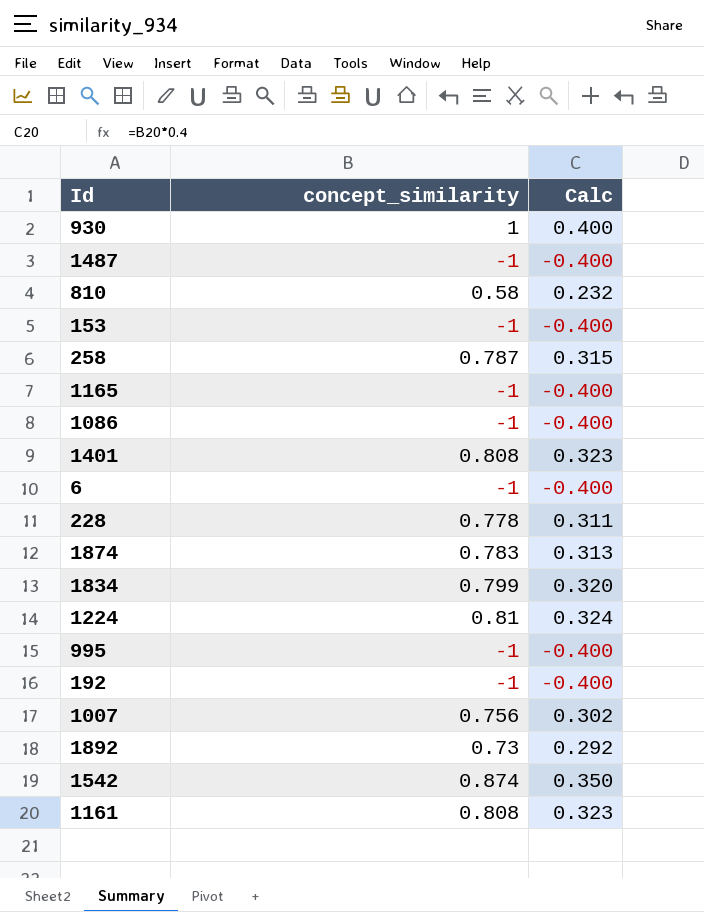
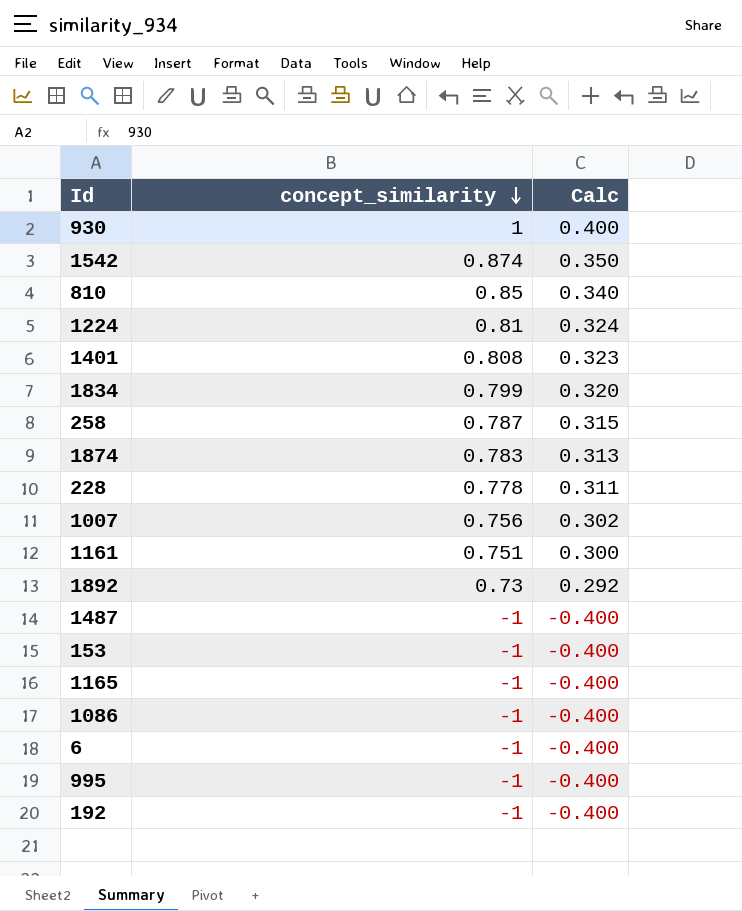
row order: none -> concept_similarity descending
810 | concept_similarity: 0.58 -> 0.85
810 | Calc: 0.232 -> 0.340
1161 | concept_similarity: 0.808 -> 0.751
1161 | Calc: 0.323 -> 0.300

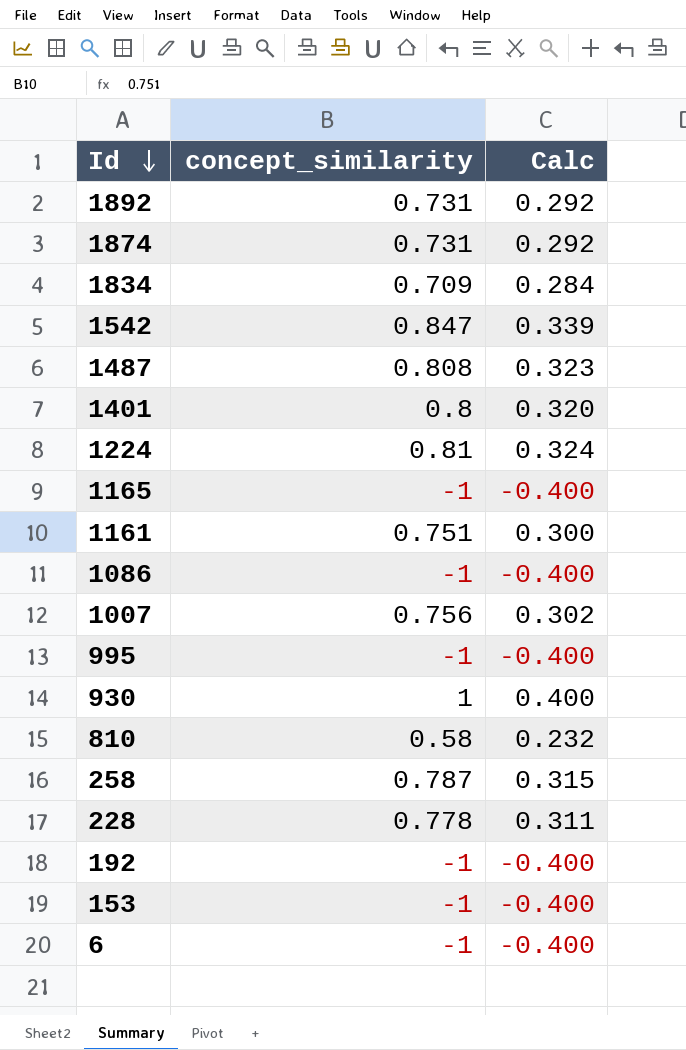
row order: concept_similarity descending -> Id descending
1892 | concept_similarity: 0.73 -> 0.731
1874 | concept_similarity: 0.783 -> 0.731
1874 | Calc: 0.313 -> 0.292
1834 | concept_similarity: 0.799 -> 0.709
1834 | Calc: 0.320 -> 0.284
1542 | concept_similarity: 0.874 -> 0.847
1542 | Calc: 0.350 -> 0.339
1487 | concept_similarity: -1 -> 0.808
1487 | Calc: -0.400 -> 0.323
1401 | concept_similarity: 0.808 -> 0.8
1401 | Calc: 0.323 -> 0.320
810 | concept_similarity: 0.85 -> 0.58
810 | Calc: 0.340 -> 0.232

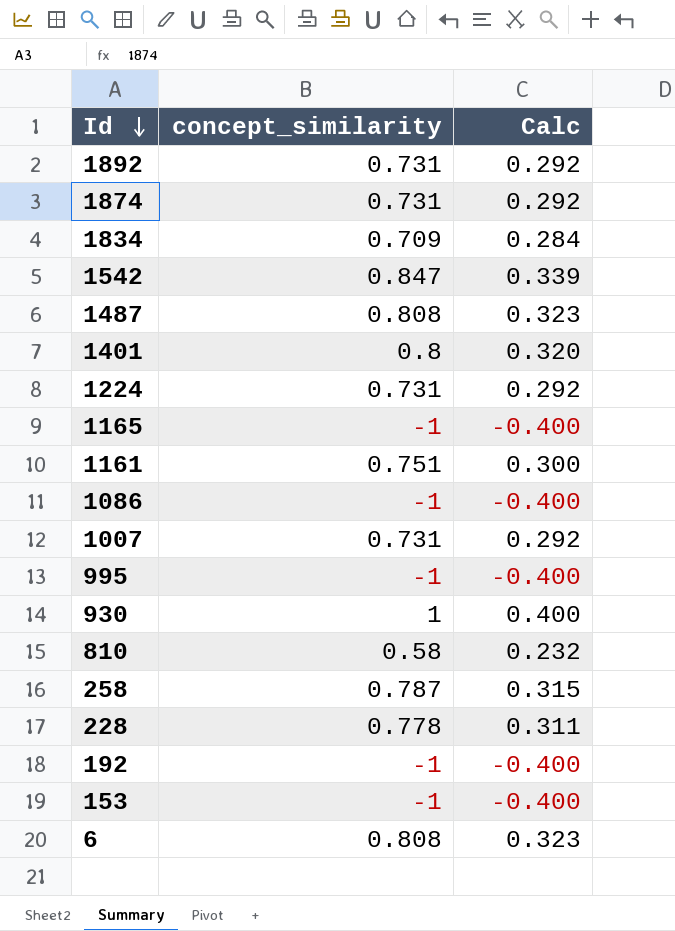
1224 | concept_similarity: 0.81 -> 0.731
1224 | Calc: 0.324 -> 0.292
1007 | concept_similarity: 0.756 -> 0.731
1007 | Calc: 0.302 -> 0.292
6 | concept_similarity: -1 -> 0.808
6 | Calc: -0.400 -> 0.323

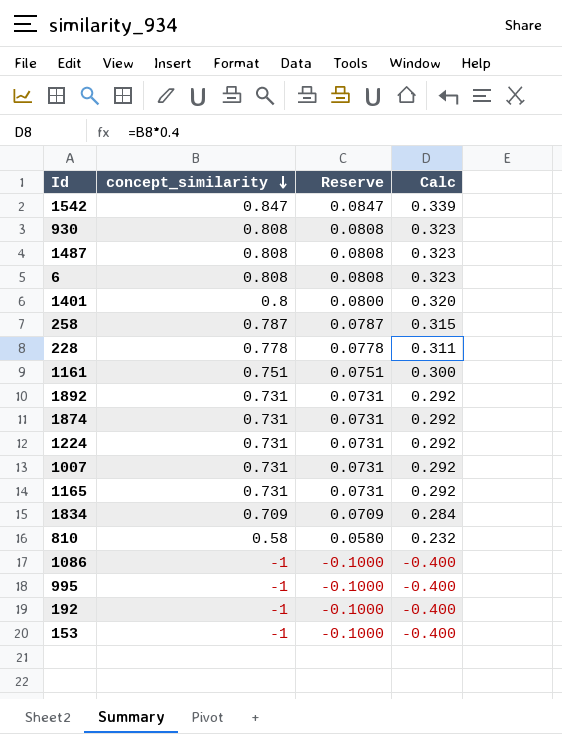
row order: Id descending -> concept_similarity descending
column Reserve | formula: none -> [concept_similarity] * 0.1
930 | concept_similarity: 1 -> 0.808
930 | Calc: 0.400 -> 0.323
1165 | concept_similarity: -1 -> 0.731
1165 | Calc: -0.400 -> 0.292

